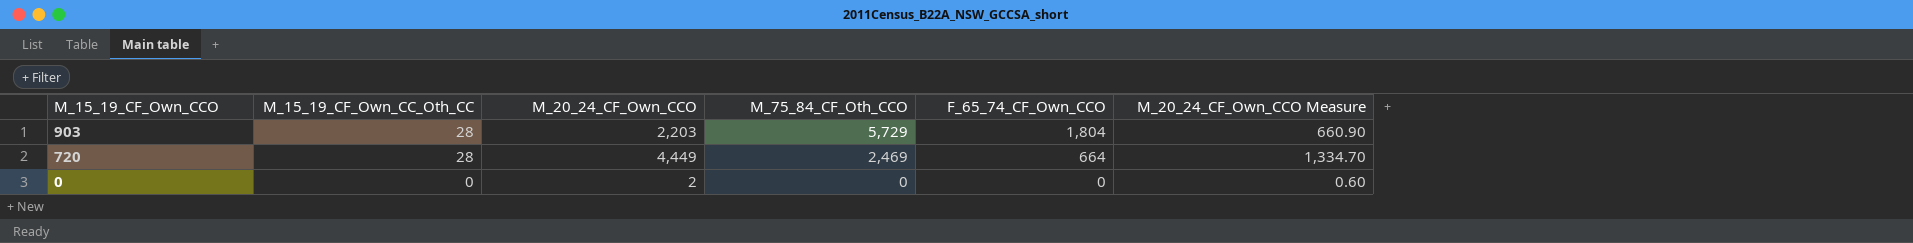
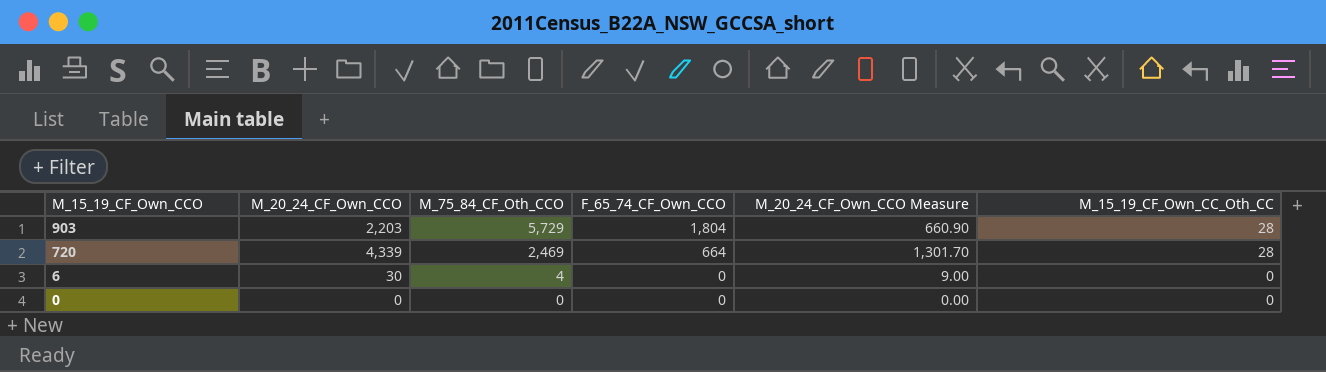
column M_15_19_CF_Own_CC_Oth_CC | position: 2 -> 6
720 | M_20_24_CF_Own_CCO: 4,449 -> 4,339
720 | M_20_24_CF_Own_CCO Measure: 1,334.70 -> 1,301.70
row 6: none -> 30 | 4 | 0 | 9.00 | 0
0 | M_20_24_CF_Own_CCO: 2 -> 0
0 | M_20_24_CF_Own_CCO Measure: 0.60 -> 0.00

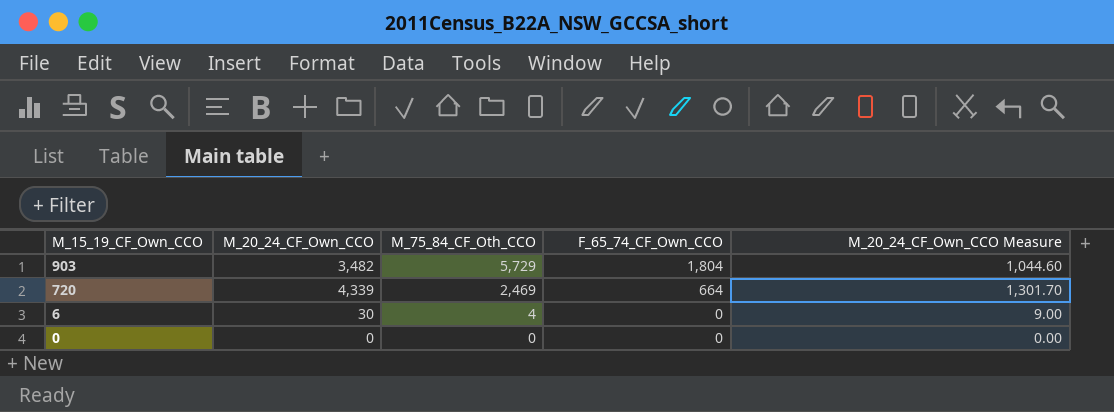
column M_15_19_CF_Own_CC_Oth_CC | position: 6 -> none
903 | M_20_24_CF_Own_CCO: 2,203 -> 3,482
903 | M_20_24_CF_Own_CCO Measure: 660.90 -> 1,044.60

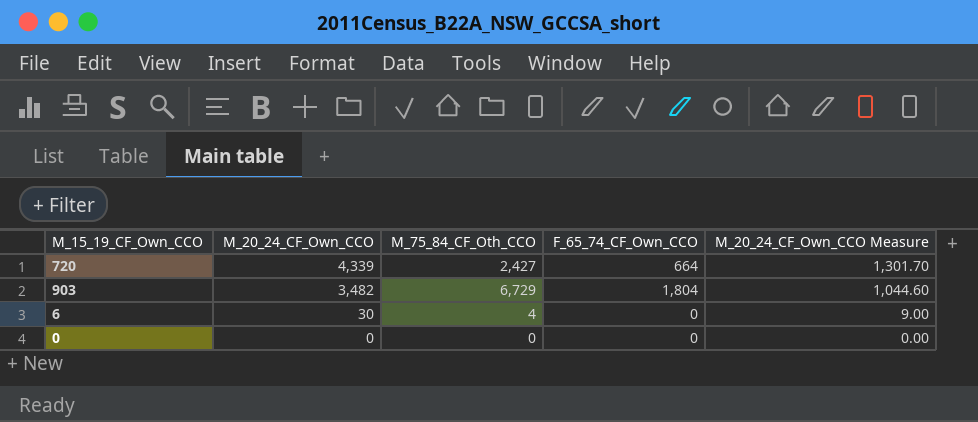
row order: M_15_19_CF_Own_CCO descending -> M_20_24_CF_Own_CCO descending
720 | M_75_84_CF_Oth_CCO: 2,469 -> 2,427
903 | M_75_84_CF_Oth_CCO: 5,729 -> 6,729

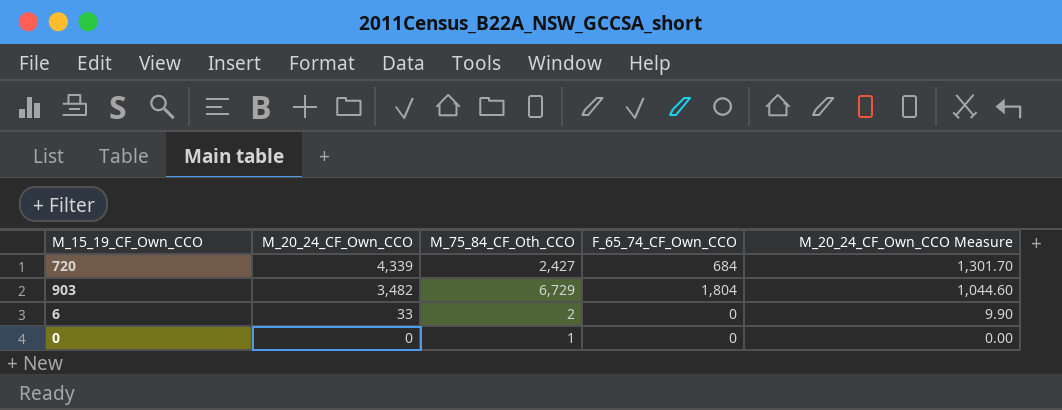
720 | F_65_74_CF_Own_CCO: 664 -> 684
6 | M_20_24_CF_Own_CCO: 30 -> 33
6 | M_75_84_CF_Oth_CCO: 4 -> 2
6 | M_20_24_CF_Own_CCO Measure: 9.00 -> 9.90
0 | M_75_84_CF_Oth_CCO: 0 -> 1

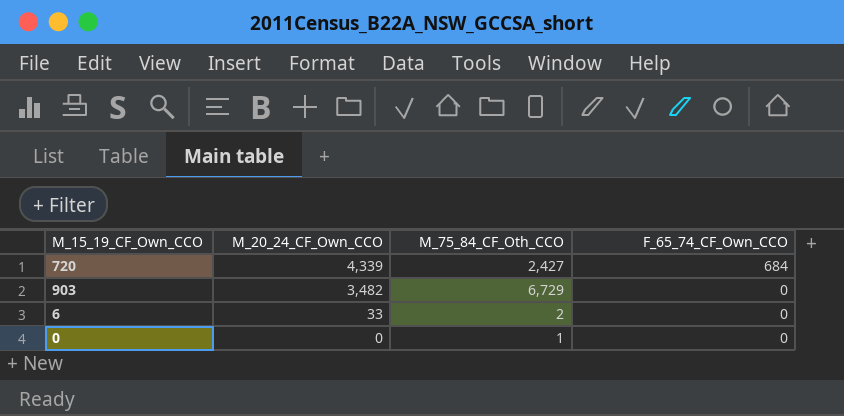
column M_20_24_CF_Own_CCO Measure | formula: [M_20_24_CF_Own_CCO] * 0.3 -> none
903 | F_65_74_CF_Own_CCO: 1,804 -> 0

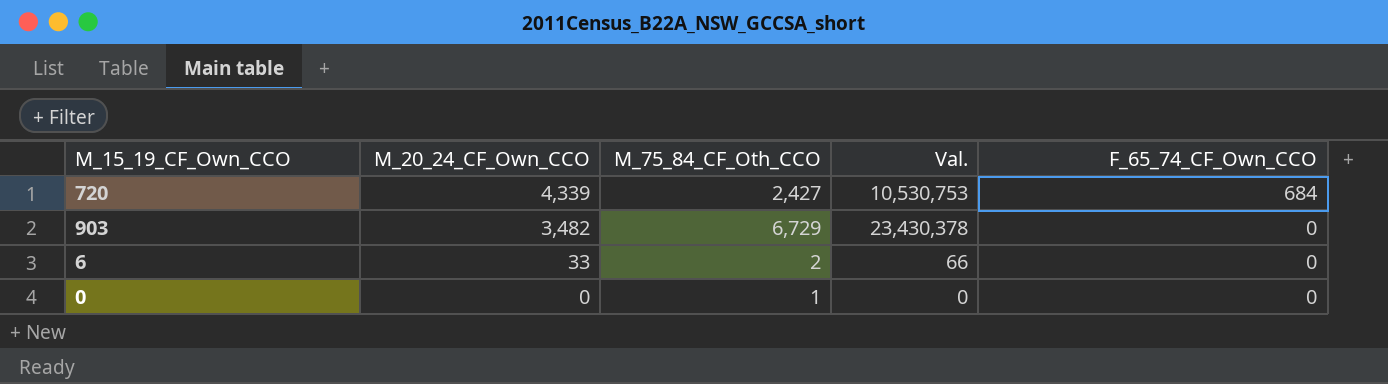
column Val. | formula: none -> [M_20_24_CF_Own_CCO] * [M_75_84_CF_Oth_CCO]

